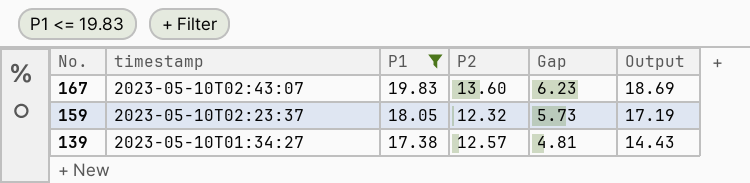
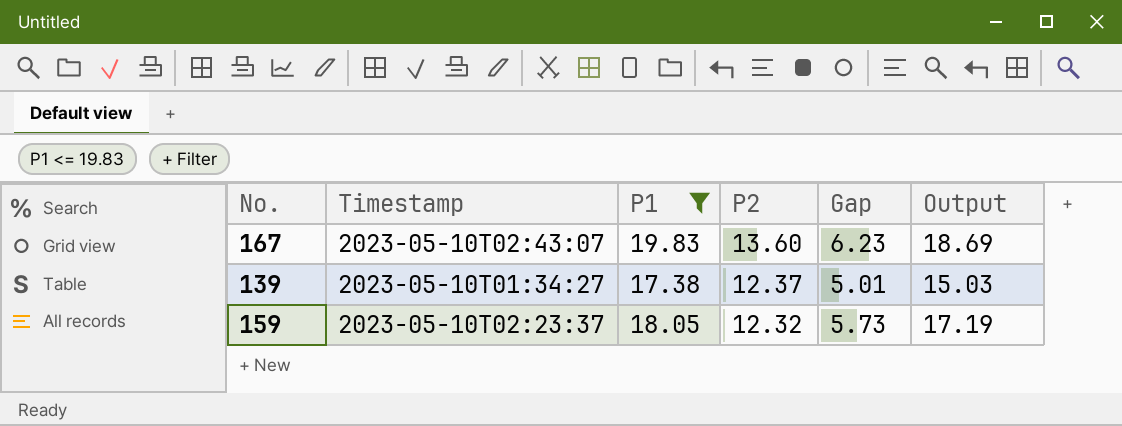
row order: No. descending -> P2 descending
column name: timestamp -> Timestamp
139 | P2: 12.57 -> 12.37
139 | Gap: 4.81 -> 5.01
139 | Output: 14.43 -> 15.03

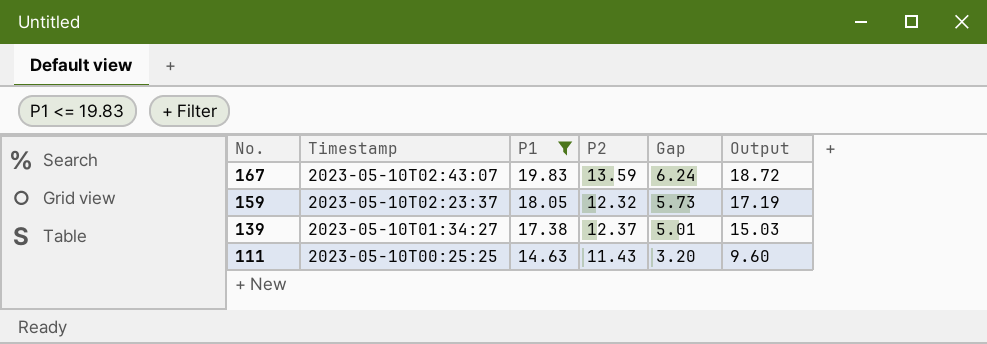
row order: P2 descending -> No. descending
167 | P2: 13.60 -> 13.59
167 | Gap: 6.23 -> 6.24
167 | Output: 18.69 -> 18.72
row 111: none -> 2023-05-10T00:25:25 | 14.63 | 11.43 | 3.20 | 9.60

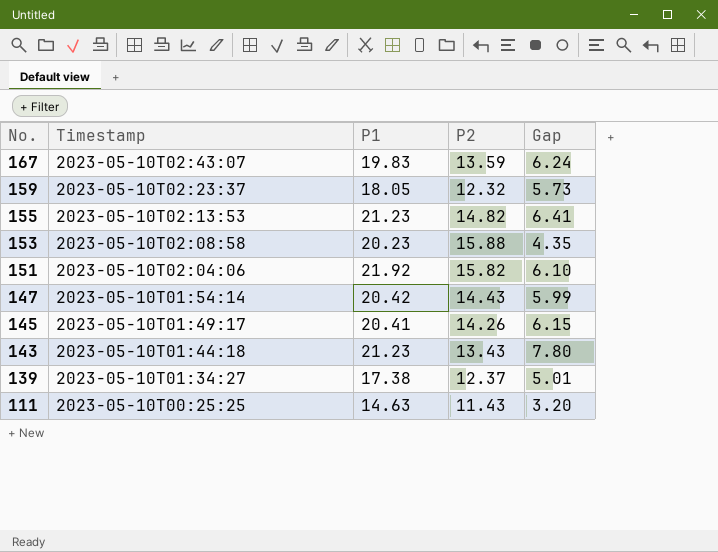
filter: P1 <= 19.83 -> none
column Output | formula: [Gap] * 3 -> none

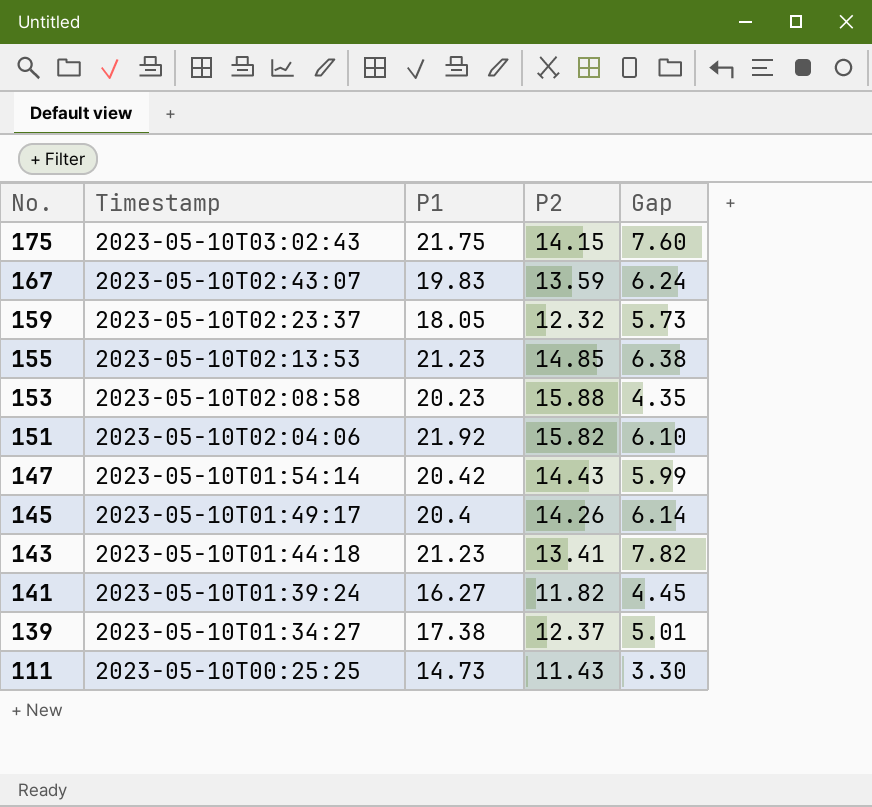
row 175: none -> 2023-05-10T03:02:43 | 21.75 | 14.15 | 7.60
155 | P2: 14.82 -> 14.85
155 | Gap: 6.41 -> 6.38
145 | P1: 20.41 -> 20.4
145 | Gap: 6.15 -> 6.14
143 | P2: 13.43 -> 13.41
143 | Gap: 7.80 -> 7.82
row 141: none -> 2023-05-10T01:39:24 | 16.27 | 11.82 | 4.45
111 | P1: 14.63 -> 14.73
111 | Gap: 3.20 -> 3.30

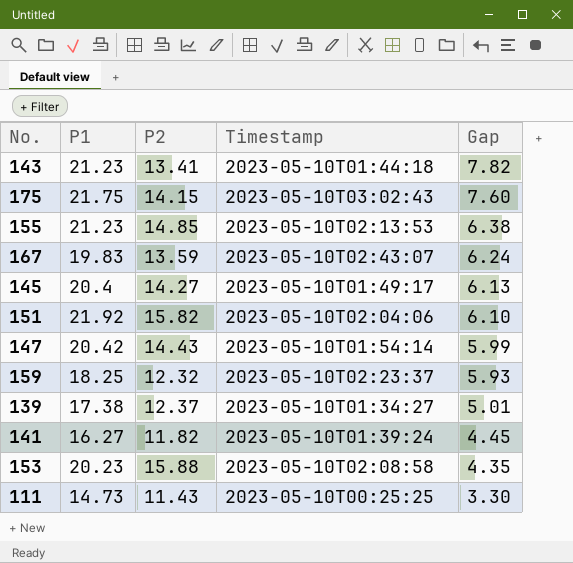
row order: No. descending -> Gap descending
column Timestamp | position: 2 -> 4
145 | P2: 14.26 -> 14.27
145 | Gap: 6.14 -> 6.13
159 | P1: 18.05 -> 18.25
159 | Gap: 5.73 -> 5.93

